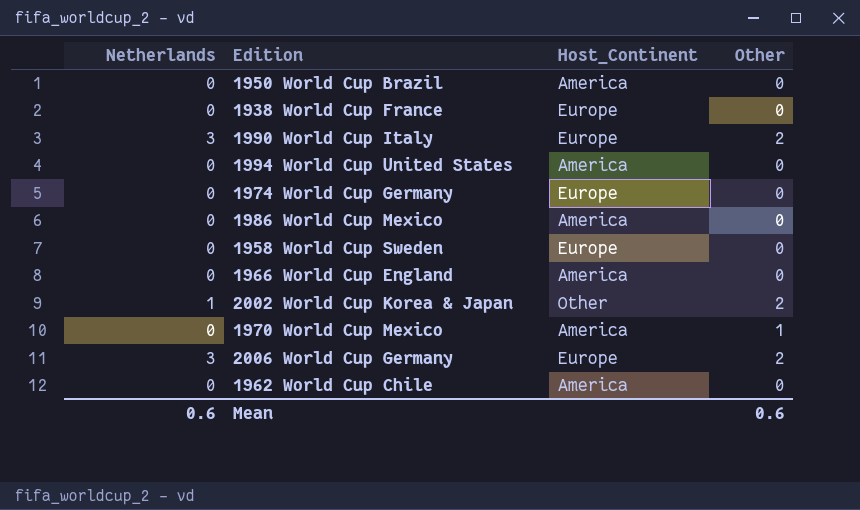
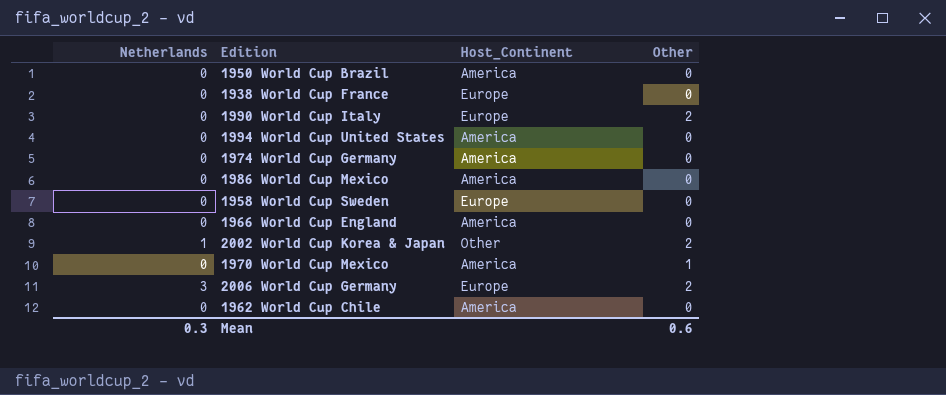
1990 World Cup Italy | Netherlands: 3 -> 0
1974 World Cup Germany | Host_Continent: Europe -> America
Mean | Netherlands: 0.6 -> 0.3

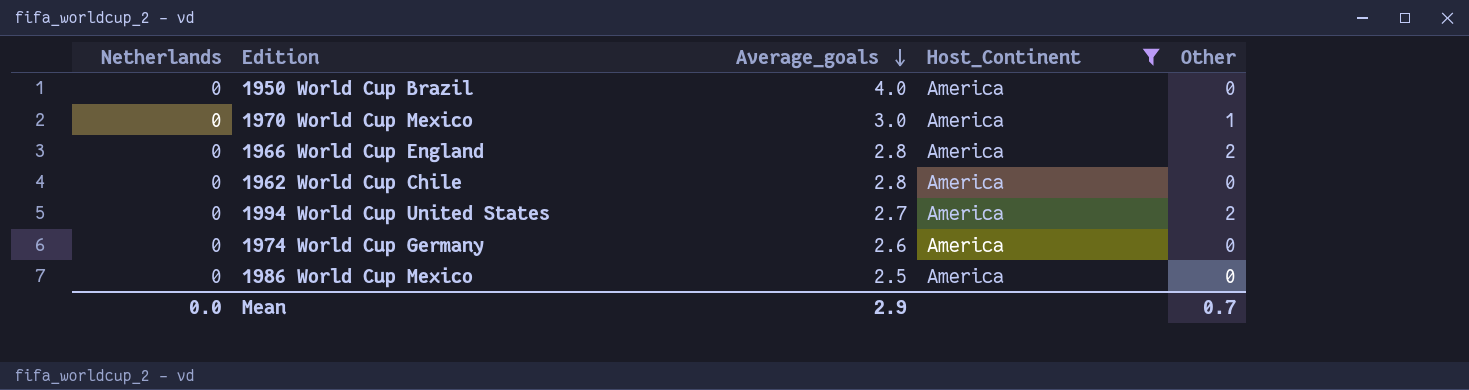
filter: none -> Host_Continent = America
row order: none -> Average_goals descending
column Average_goals | position: none -> 3
1966 World Cup England | Other: 0 -> 2
1994 World Cup United States | Other: 0 -> 2
Mean | Netherlands: 0.3 -> 0.0
Mean | Other: 0.6 -> 0.7

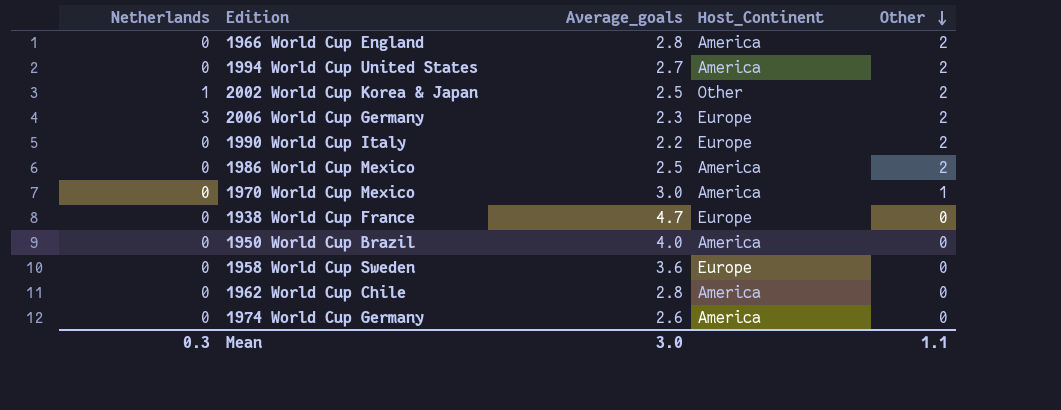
filter: Host_Continent = America -> none
row order: Average_goals descending -> Other descending
1986 World Cup Mexico | Other: 0 -> 2
Mean | Netherlands: 0.0 -> 0.3
Mean | Average_goals: 2.9 -> 3.0
Mean | Other: 0.7 -> 1.1

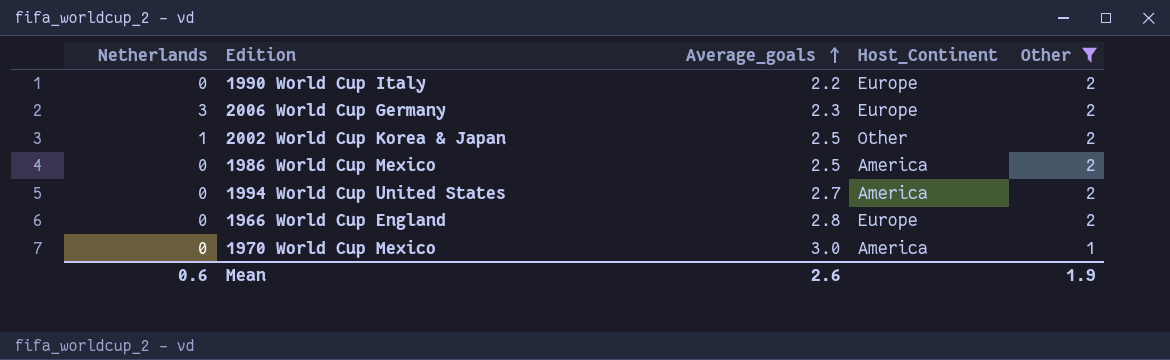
filter: none -> Other != 0
row order: Other descending -> Average_goals ascending
1966 World Cup England | Host_Continent: America -> Europe
Mean | Netherlands: 0.3 -> 0.6
Mean | Average_goals: 3.0 -> 2.6
Mean | Other: 1.1 -> 1.9

